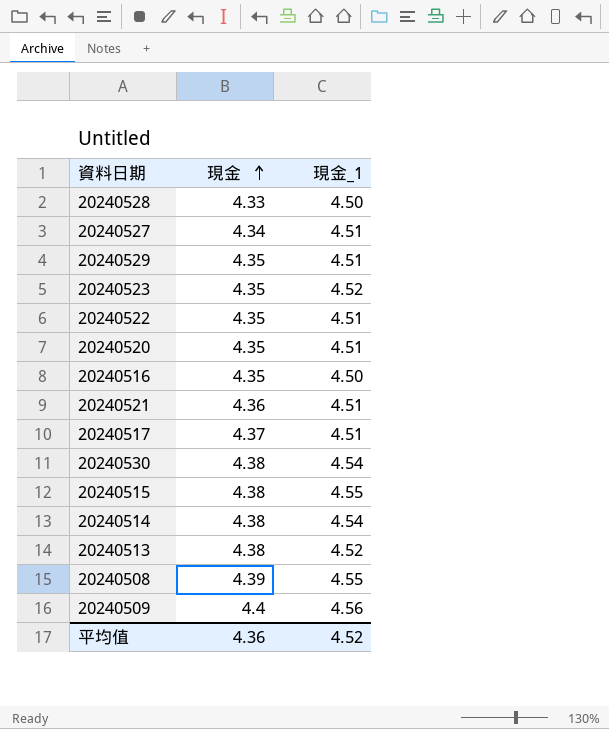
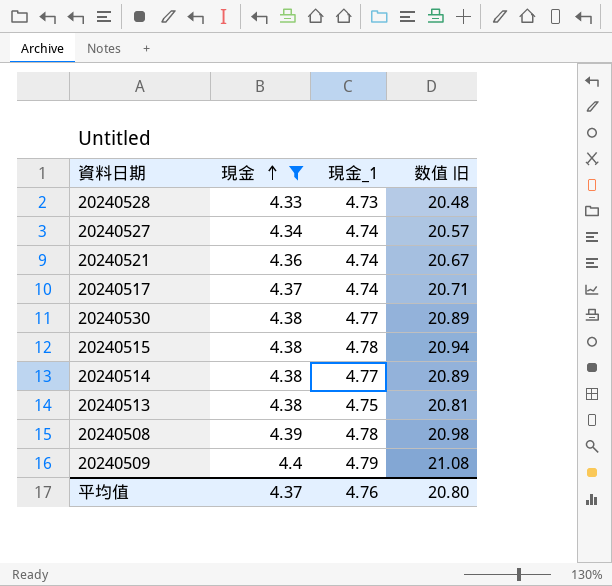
filter: none -> 現金 != 4.35
column 数值 旧 | formula: none -> [現金] * [現金_1]
20240528 | 現金_1: 4.50 -> 4.73
20240527 | 現金_1: 4.51 -> 4.74
20240521 | 現金_1: 4.51 -> 4.74
20240517 | 現金_1: 4.51 -> 4.74
20240530 | 現金_1: 4.54 -> 4.77
20240515 | 現金_1: 4.55 -> 4.78
20240514 | 現金_1: 4.54 -> 4.77
20240513 | 現金_1: 4.52 -> 4.75
20240508 | 現金_1: 4.55 -> 4.78
20240509 | 現金_1: 4.56 -> 4.79
平均值 | 現金: 4.36 -> 4.37
平均值 | 現金_1: 4.52 -> 4.76

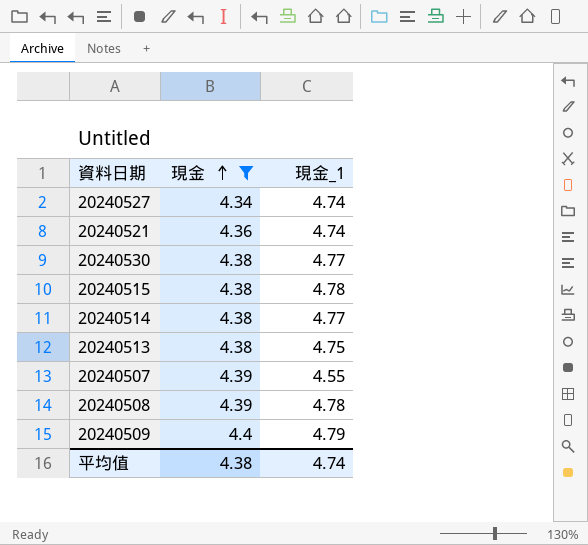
column 数值 旧 | formula: [現金] * [現金_1] -> none
row 20240528: 4.33 | 4.73 | 20.48 -> none
row 20240517: 4.37 | 4.74 | 20.71 -> none
row 20240507: none -> 4.39 | 4.55
平均值 | 現金: 4.37 -> 4.38
平均值 | 現金_1: 4.76 -> 4.74

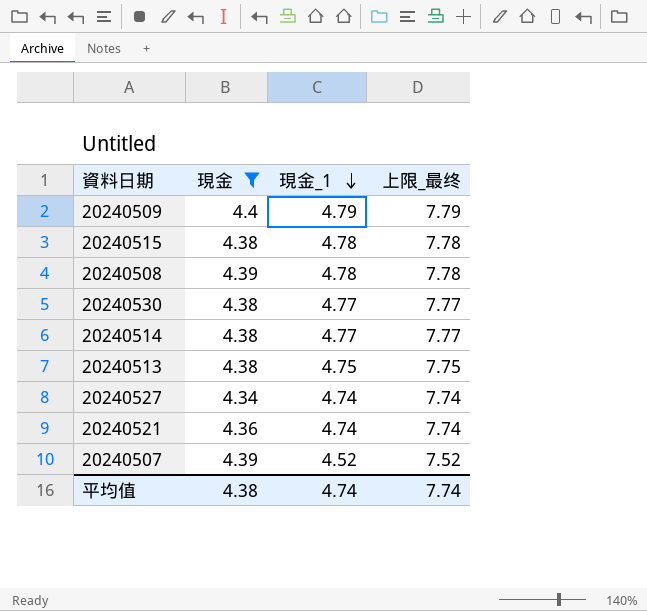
row order: 現金 ascending -> 現金_1 descending
column 上限_最终 | formula: none -> [現金_1] + 3
20240507 | 現金_1: 4.55 -> 4.52

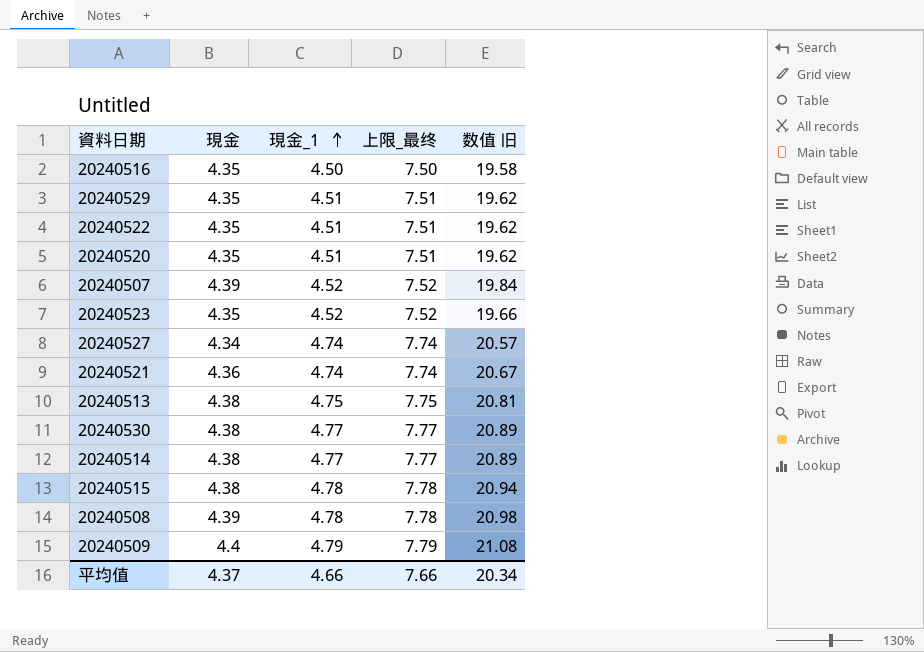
filter: 現金 != 4.35 -> none
row order: 現金_1 descending -> 現金_1 ascending
column 数值 旧 | formula: none -> [現金] * [現金_1]
平均值 | 現金: 4.38 -> 4.37
平均值 | 現金_1: 4.74 -> 4.66
平均值 | 上限_最终: 7.74 -> 7.66

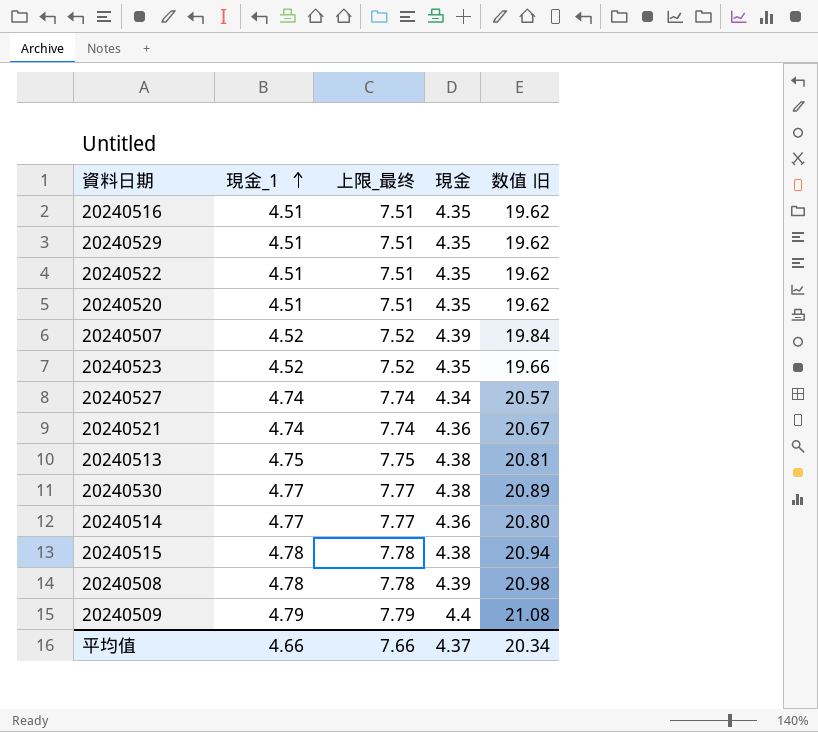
column 現金 | position: 2 -> 4
20240516 | 現金_1: 4.50 -> 4.51
20240516 | 上限_最终: 7.50 -> 7.51
20240516 | 数值 旧: 19.58 -> 19.62
20240514 | 現金: 4.38 -> 4.36
20240514 | 数值 旧: 20.89 -> 20.80

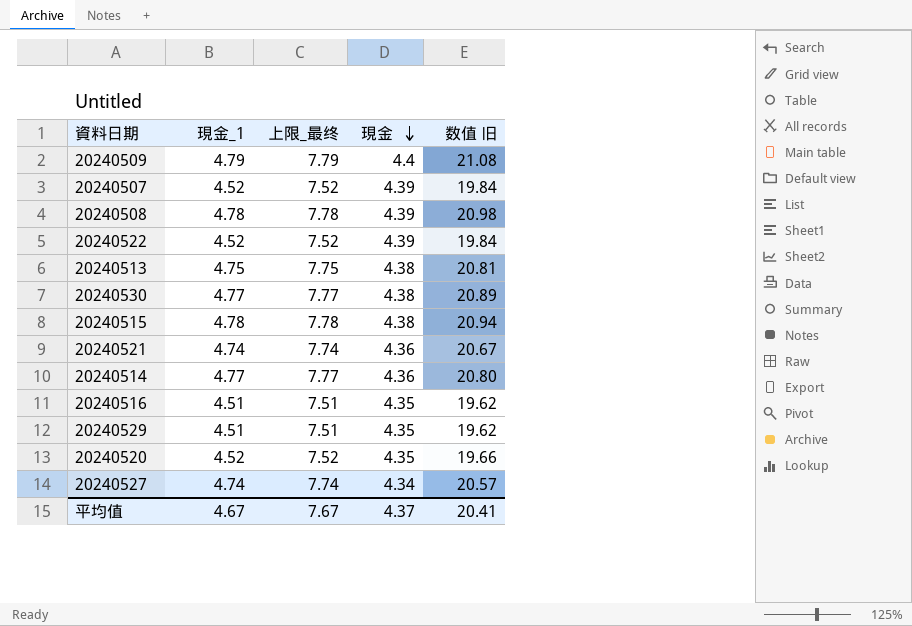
row order: 現金_1 ascending -> 現金 descending
row 20240523: 4.52 | 7.52 | 4.35 | 19.66 -> none
20240522 | 現金_1: 4.51 -> 4.52
20240522 | 上限_最终: 7.51 -> 7.52
20240522 | 現金: 4.35 -> 4.39
20240522 | 数值 旧: 19.62 -> 19.84
20240520 | 現金_1: 4.51 -> 4.52
20240520 | 上限_最终: 7.51 -> 7.52
20240520 | 数值 旧: 19.62 -> 19.66
平均值 | 現金_1: 4.66 -> 4.67
平均值 | 上限_最终: 7.66 -> 7.67
平均值 | 数值 旧: 20.34 -> 20.41

